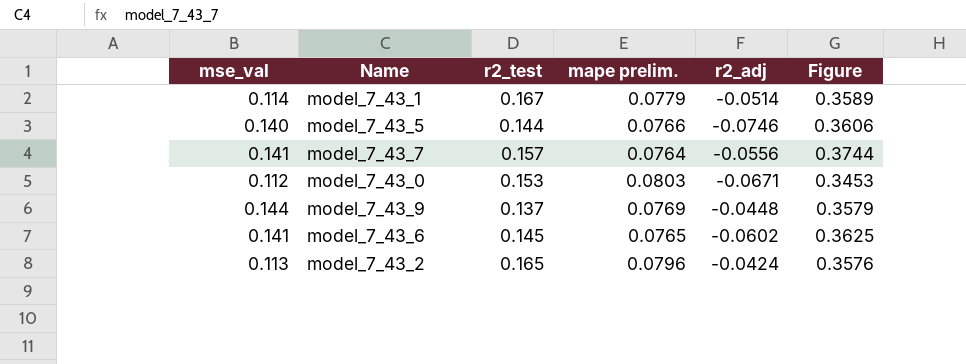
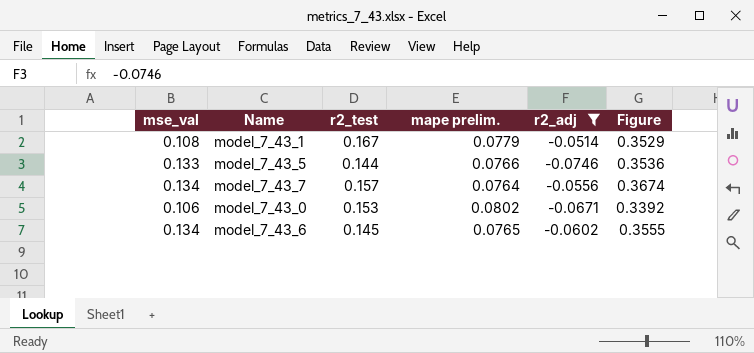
filter: none -> r2_adj <= -0.0514
model_7_43_1 | mse_val: 0.114 -> 0.108
model_7_43_1 | Figure: 0.3589 -> 0.3529
model_7_43_5 | mse_val: 0.140 -> 0.133
model_7_43_5 | Figure: 0.3606 -> 0.3536
model_7_43_7 | mse_val: 0.141 -> 0.134
model_7_43_7 | Figure: 0.3744 -> 0.3674
model_7_43_0 | mse_val: 0.112 -> 0.106
model_7_43_0 | mape prelim.: 0.0803 -> 0.0802
model_7_43_0 | Figure: 0.3453 -> 0.3392
model_7_43_6 | mse_val: 0.141 -> 0.134
model_7_43_6 | Figure: 0.3625 -> 0.3555

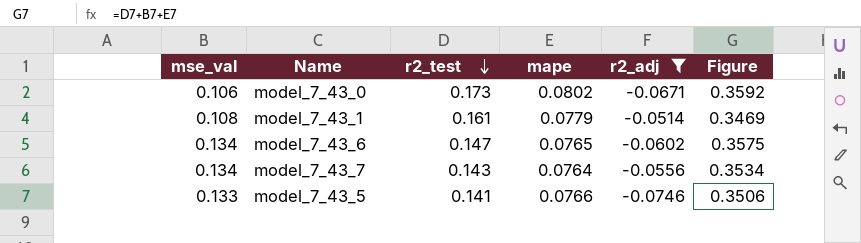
row order: none -> r2_test descending
column name: mape prelim. -> mape
model_7_43_0 | r2_test: 0.153 -> 0.173
model_7_43_0 | Figure: 0.3392 -> 0.3592
model_7_43_1 | r2_test: 0.167 -> 0.161
model_7_43_1 | Figure: 0.3529 -> 0.3469
model_7_43_6 | r2_test: 0.145 -> 0.147
model_7_43_6 | Figure: 0.3555 -> 0.3575
model_7_43_7 | r2_test: 0.157 -> 0.143
model_7_43_7 | Figure: 0.3674 -> 0.3534
model_7_43_5 | r2_test: 0.144 -> 0.141
model_7_43_5 | Figure: 0.3536 -> 0.3506

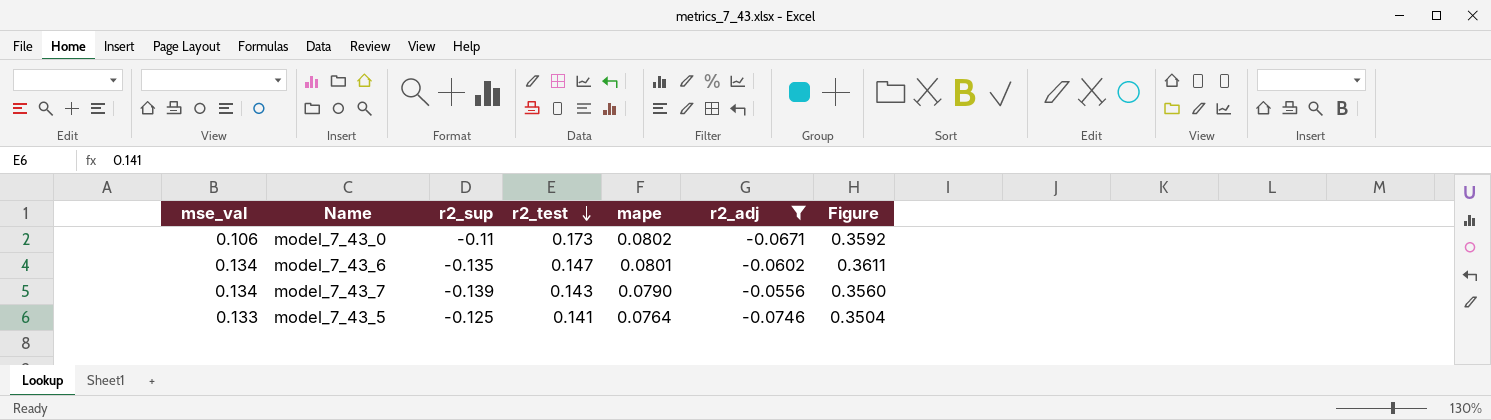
column r2_sup | position: none -> 3
row model_7_43_1: 0.108 | 0.161 | 0.0779 | -0.0514 | 0.3469 -> none
model_7_43_6 | mape: 0.0765 -> 0.0801
model_7_43_6 | Figure: 0.3575 -> 0.3611
model_7_43_7 | mape: 0.0764 -> 0.0790
model_7_43_7 | Figure: 0.3534 -> 0.3560
model_7_43_5 | mape: 0.0766 -> 0.0764
model_7_43_5 | Figure: 0.3506 -> 0.3504

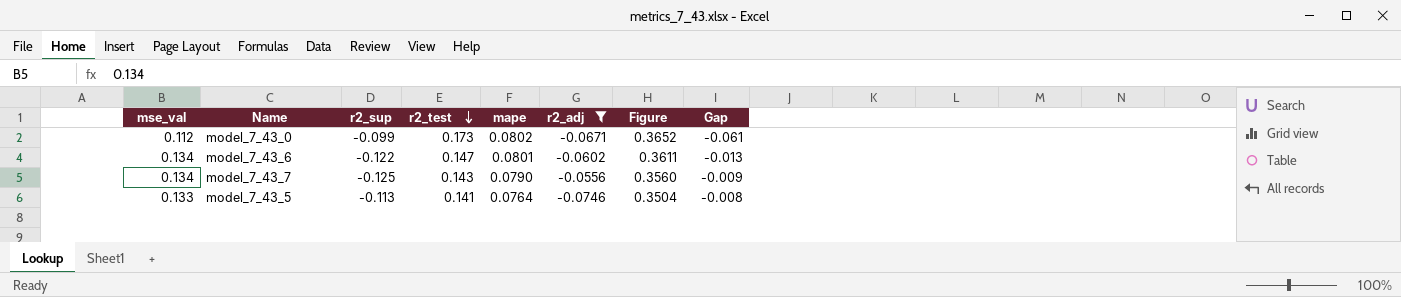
column Gap | formula: none -> [mse_val] - [r2_test]
model_7_43_0 | mse_val: 0.106 -> 0.112
model_7_43_0 | r2_sup: -0.11 -> -0.099
model_7_43_0 | Figure: 0.3592 -> 0.3652
model_7_43_6 | r2_sup: -0.135 -> -0.122
model_7_43_7 | r2_sup: -0.139 -> -0.125
model_7_43_5 | r2_sup: -0.125 -> -0.113

